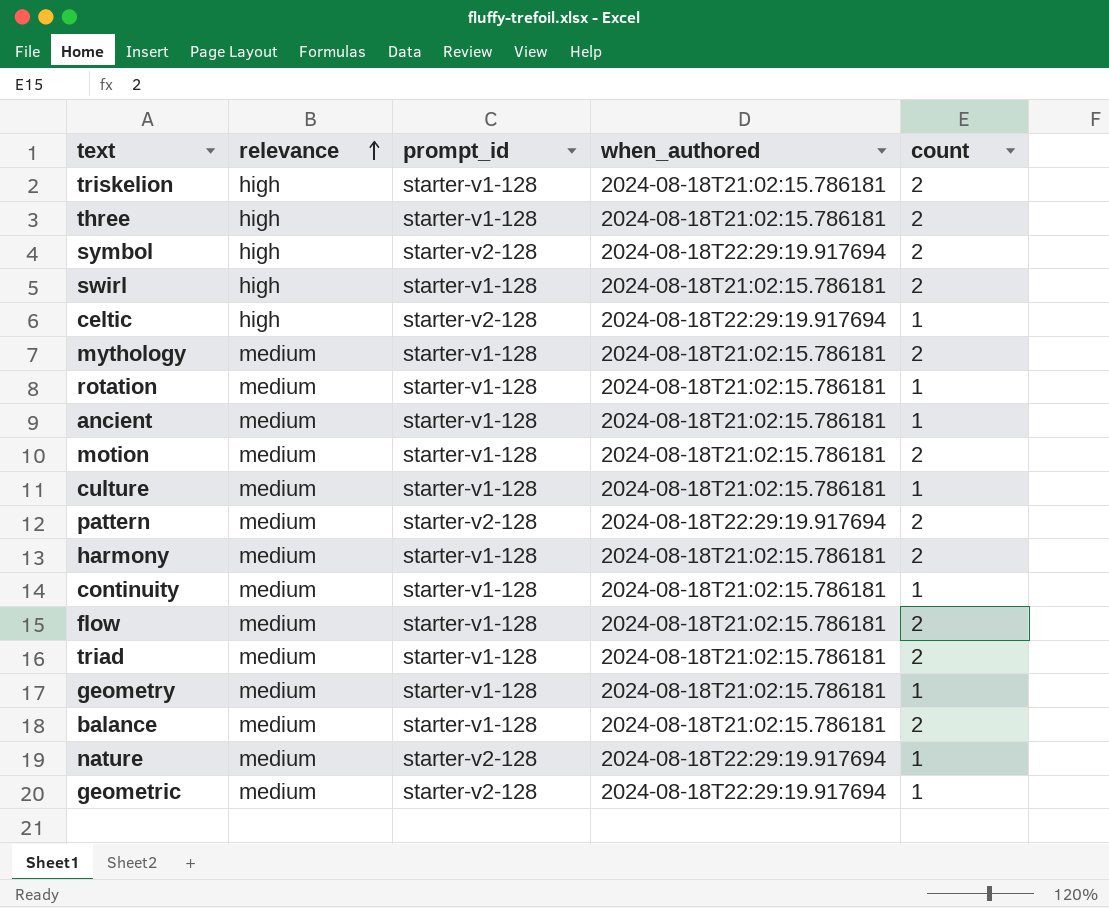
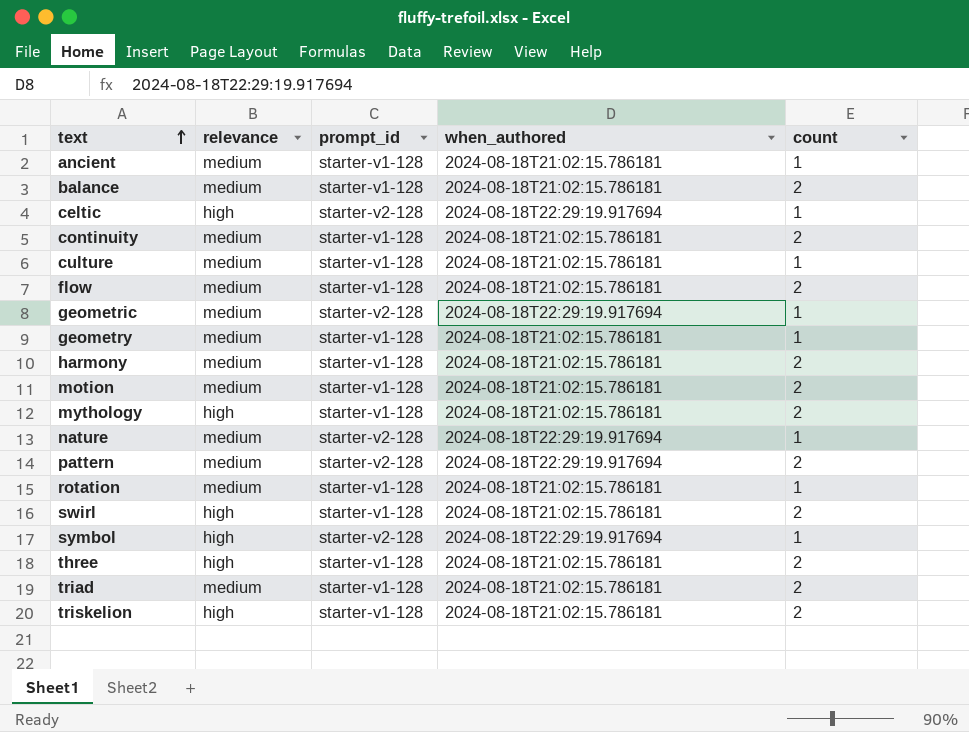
row order: relevance ascending -> text ascending
continuity | count: 1 -> 2
mythology | relevance: medium -> high
symbol | count: 2 -> 1

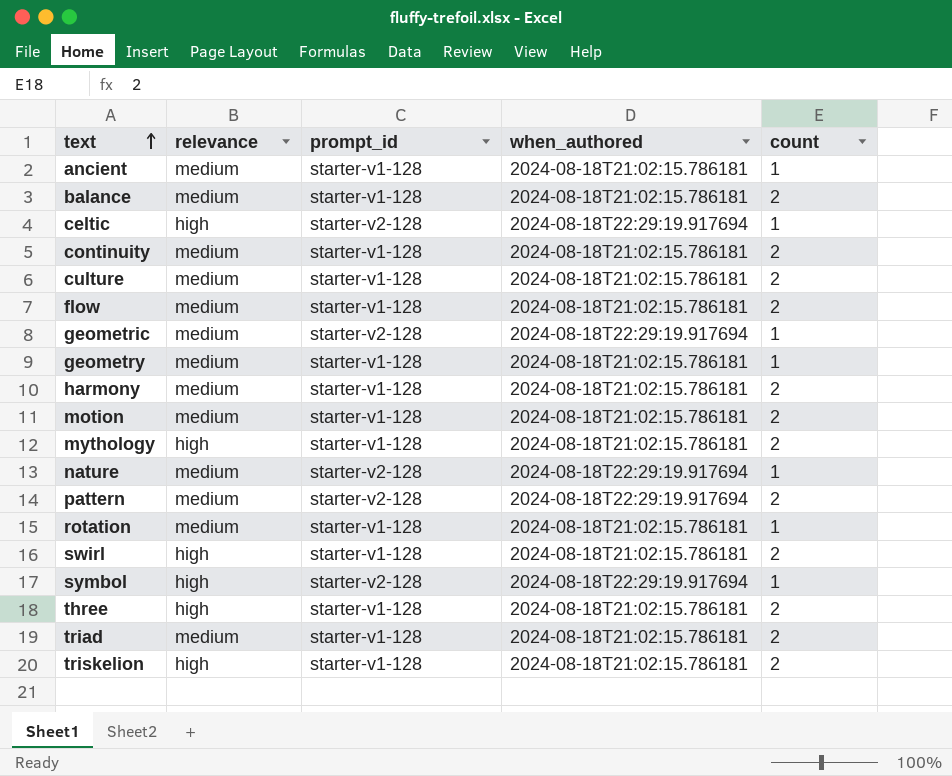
culture | count: 1 -> 2

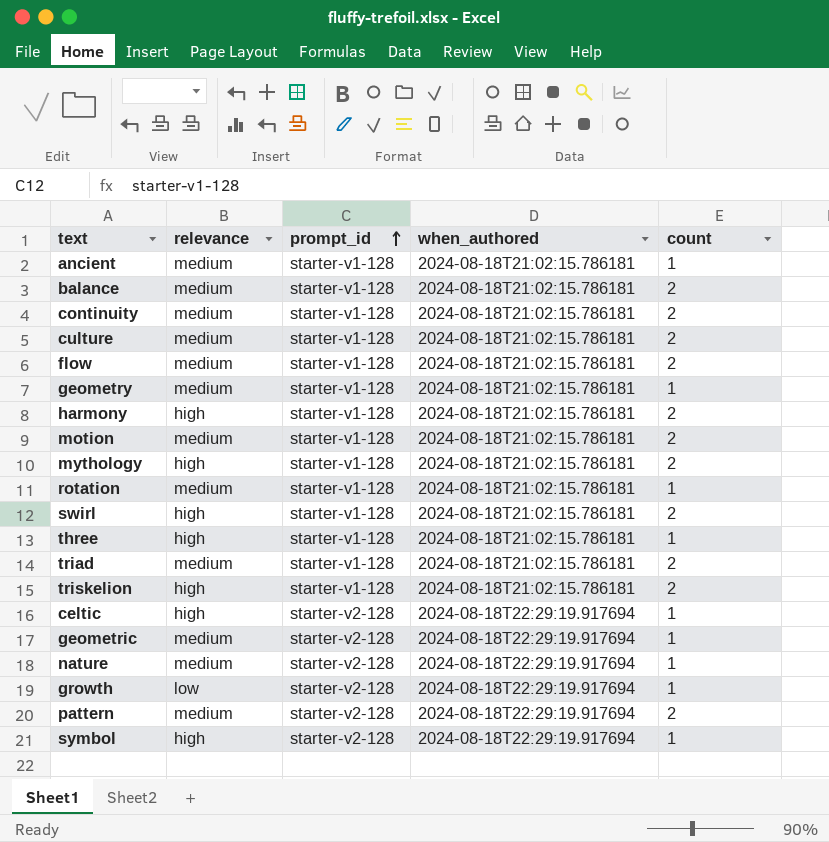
row order: text ascending -> prompt_id ascending
harmony | relevance: medium -> high
three | count: 2 -> 1
row growth: none -> low | starter-v2-128 | 2024-08-18T22:29:19.917694 | 1

